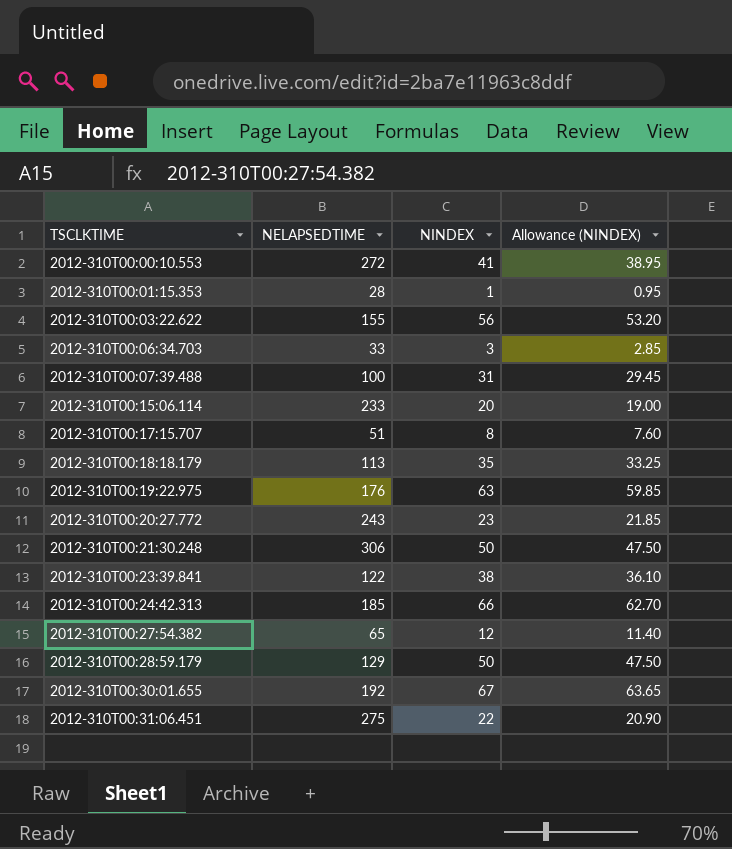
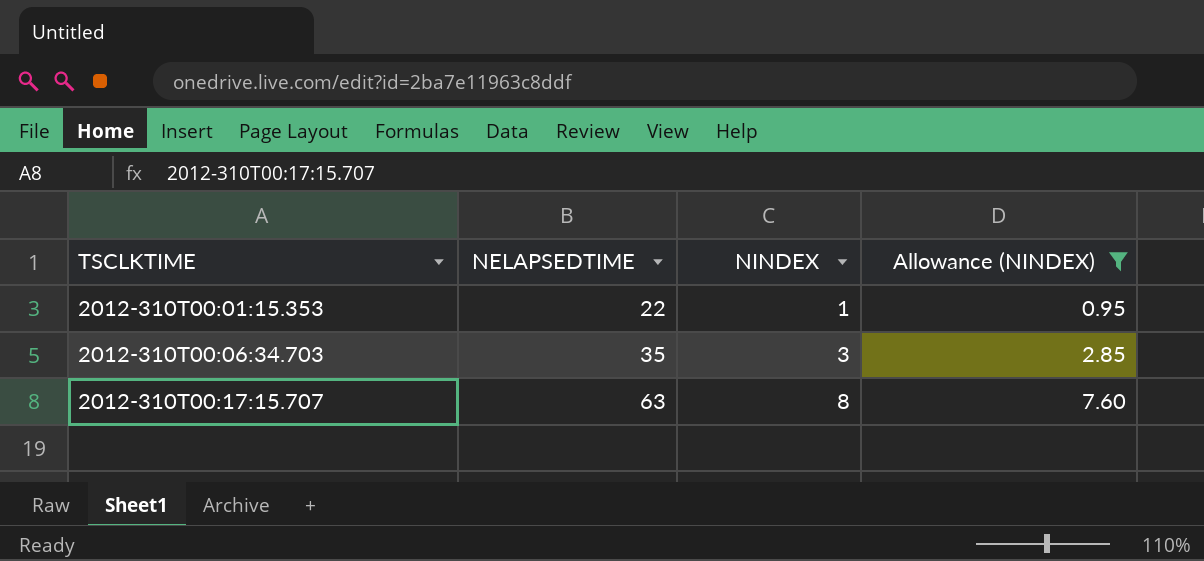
filter: none -> Allowance (NINDEX) <= 7.60
2012-310T00:01:15.353 | NELAPSEDTIME: 28 -> 22
2012-310T00:06:34.703 | NELAPSEDTIME: 33 -> 35
2012-310T00:17:15.707 | NELAPSEDTIME: 51 -> 63

